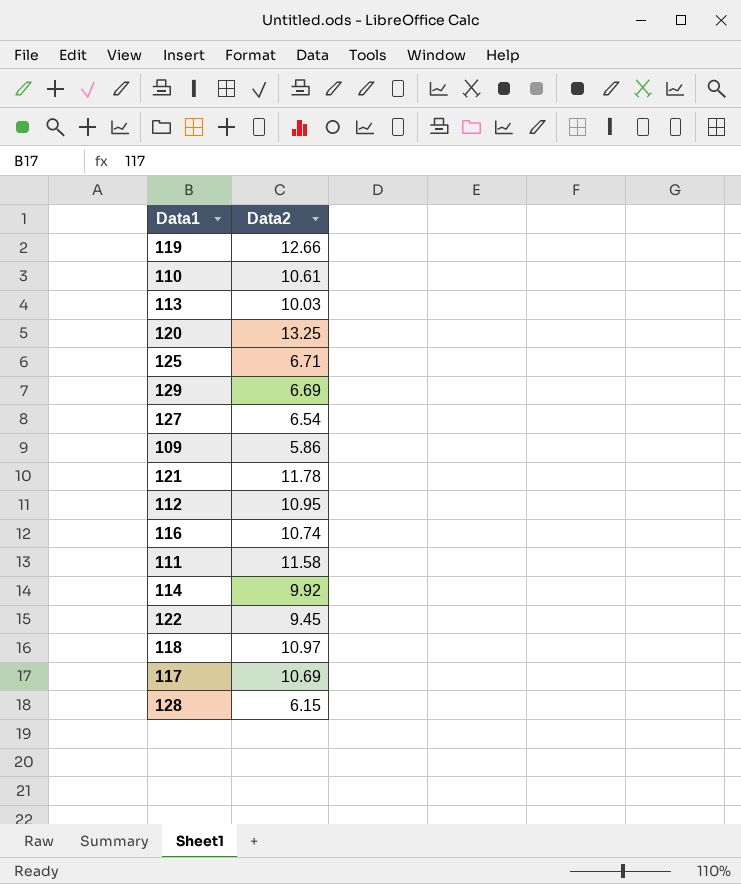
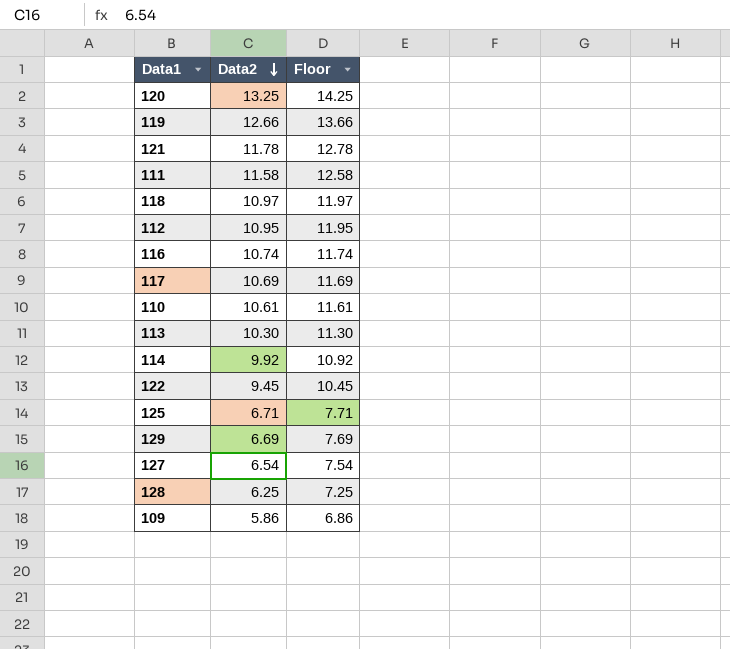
row order: none -> Data2 descending
column Floor | formula: none -> [Data2] + 1
113 | Data2: 10.03 -> 10.30
128 | Data2: 6.15 -> 6.25

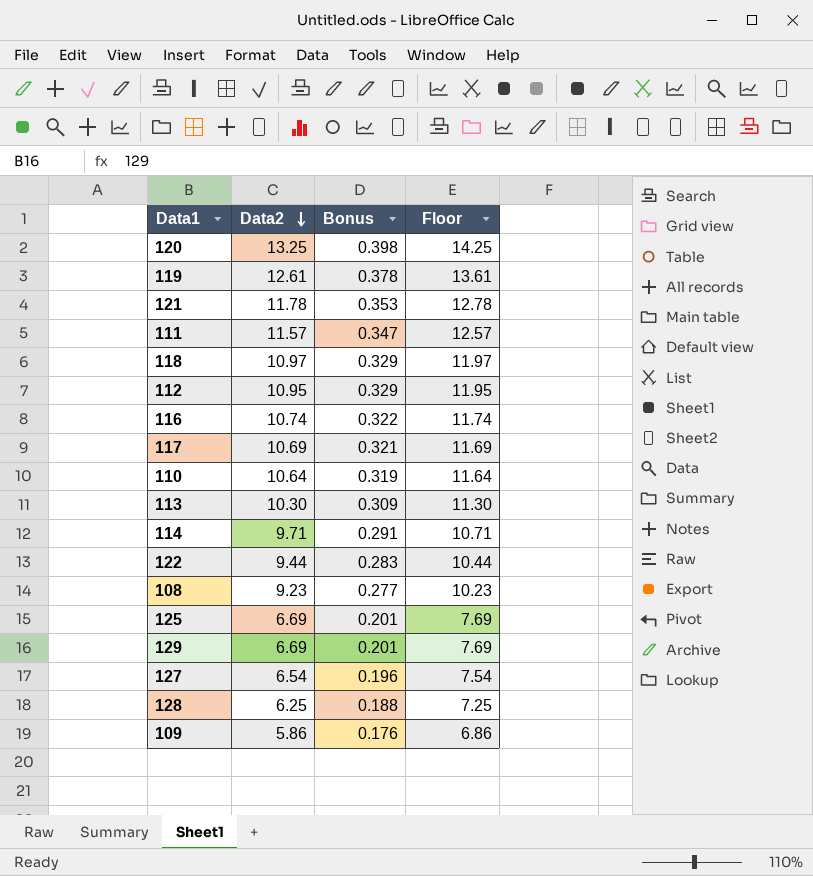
column Bonus | formula: none -> [Data2] * 0.03
119 | Data2: 12.66 -> 12.61
119 | Floor: 13.66 -> 13.61
111 | Data2: 11.58 -> 11.57
111 | Floor: 12.58 -> 12.57
110 | Data2: 10.61 -> 10.64
110 | Floor: 11.61 -> 11.64
114 | Data2: 9.92 -> 9.71
114 | Floor: 10.92 -> 10.71
122 | Data2: 9.45 -> 9.44
122 | Floor: 10.45 -> 10.44
row 108: none -> 9.23 | 0.277 | 10.23
125 | Data2: 6.71 -> 6.69
125 | Floor: 7.71 -> 7.69

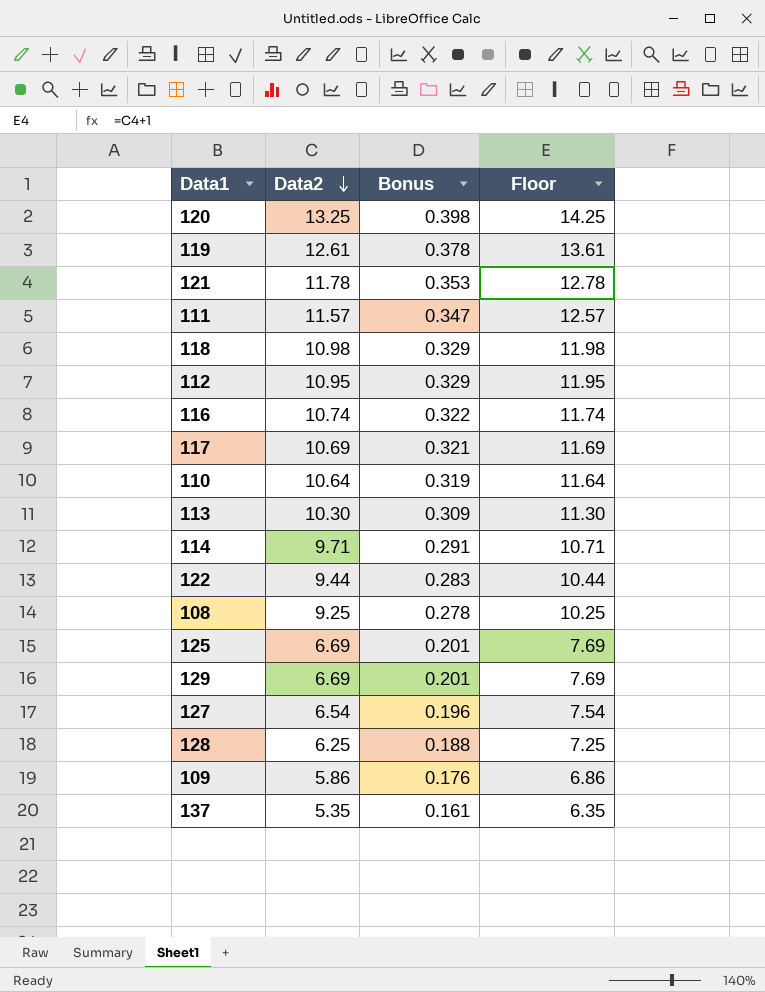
118 | Data2: 10.97 -> 10.98
118 | Floor: 11.97 -> 11.98
108 | Data2: 9.23 -> 9.25
108 | Bonus: 0.277 -> 0.278
108 | Floor: 10.23 -> 10.25
row 137: none -> 5.35 | 0.161 | 6.35

